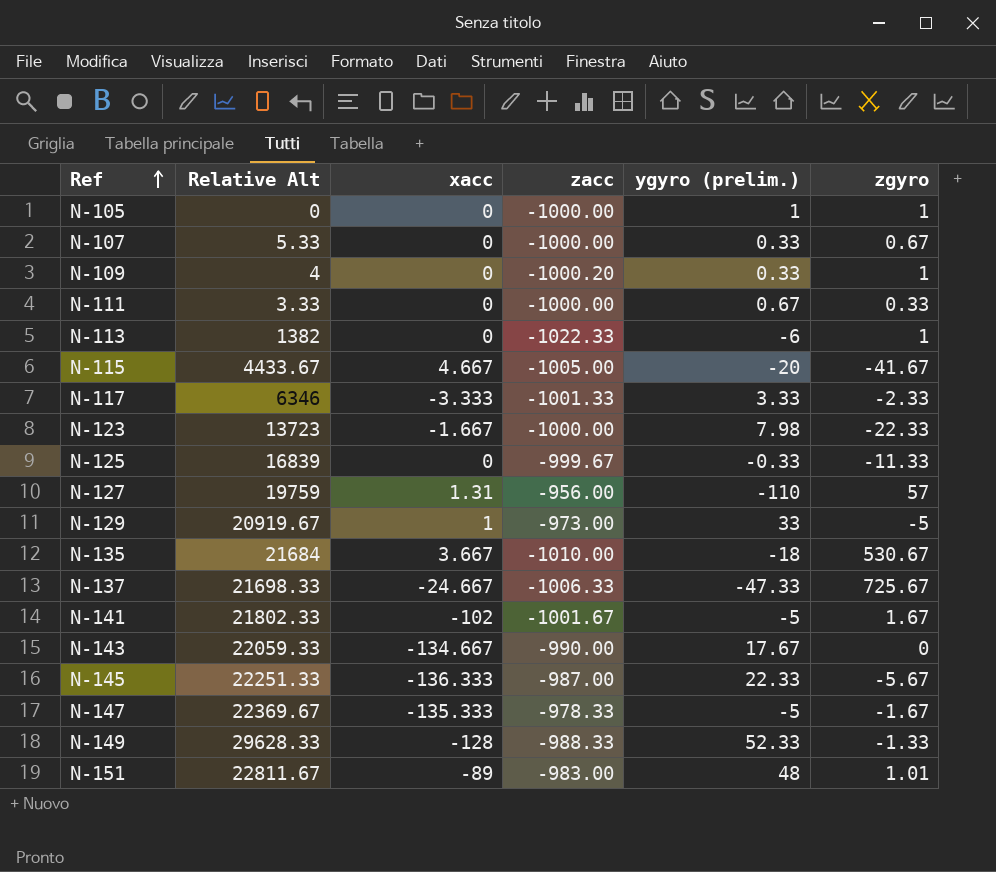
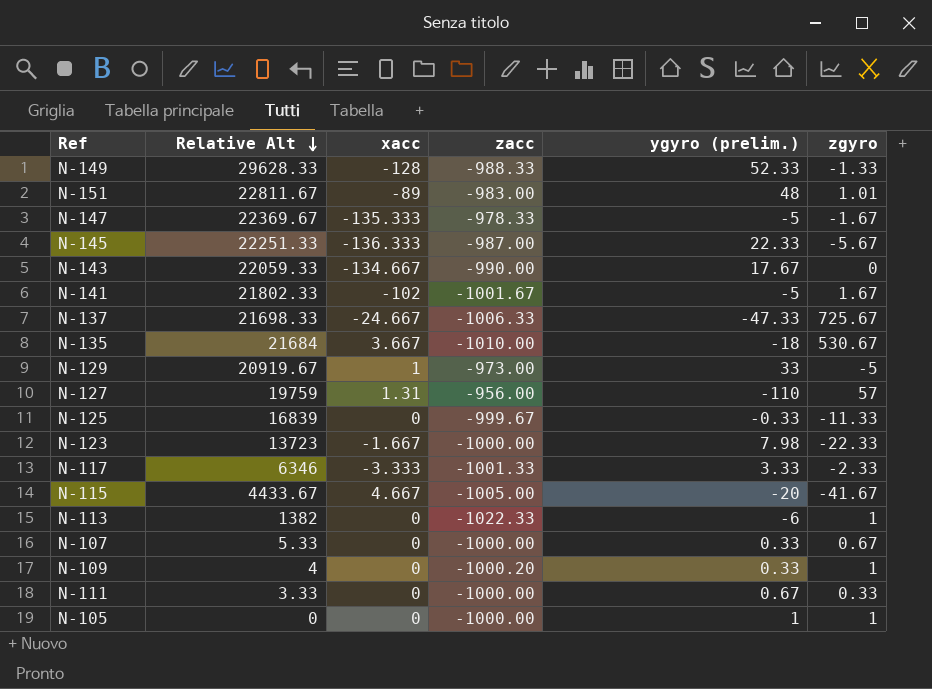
row order: Ref ascending -> Relative Alt descending

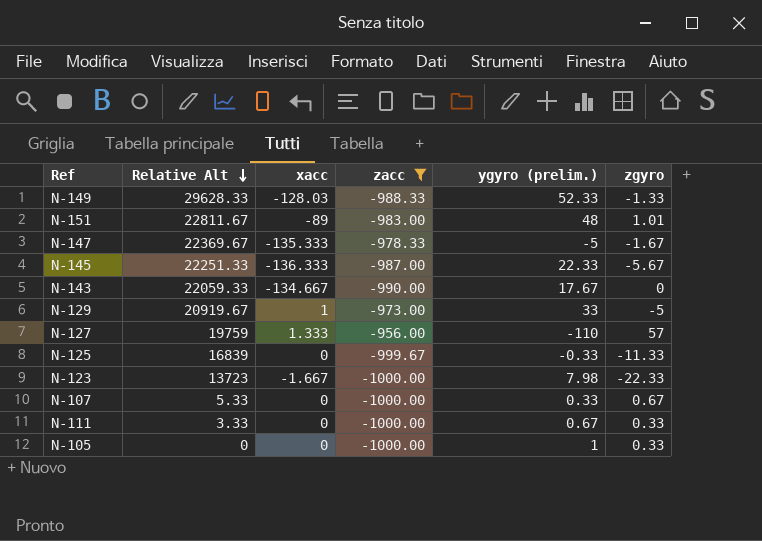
filter: none -> zacc >= -1000.00
N-149 | xacc: -128 -> -128.03
N-127 | xacc: 1.31 -> 1.333
N-105 | zgyro: 1 -> 0.33

